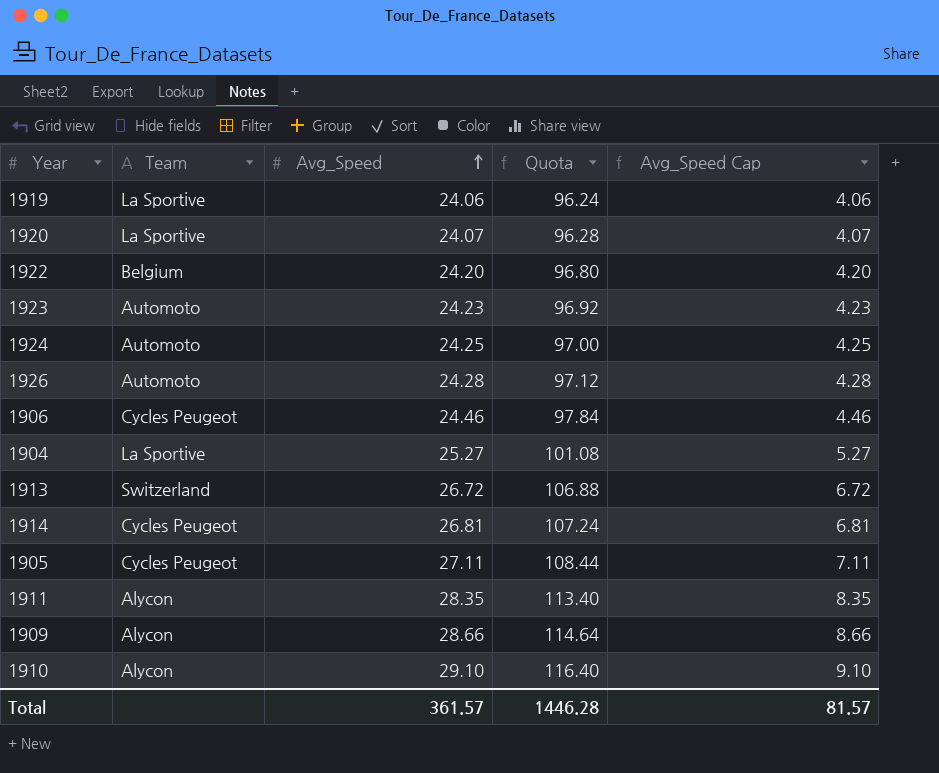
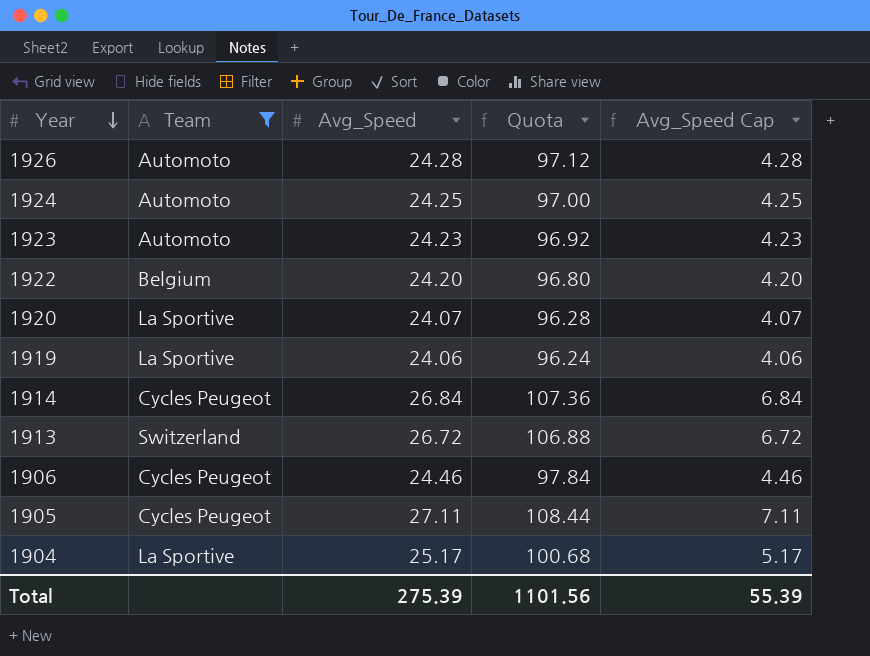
filter: none -> Team != Alycon
row order: Avg_Speed ascending -> Year descending
1914 | Avg_Speed: 26.81 -> 26.84
1914 | Quota: 107.24 -> 107.36
1914 | Avg_Speed Cap: 6.81 -> 6.84
1904 | Avg_Speed: 25.27 -> 25.17
1904 | Quota: 101.08 -> 100.68
1904 | Avg_Speed Cap: 5.27 -> 5.17
Total | Avg_Speed: 361.57 -> 275.39
Total | Quota: 1446.28 -> 1101.56
Total | Avg_Speed Cap: 81.57 -> 55.39

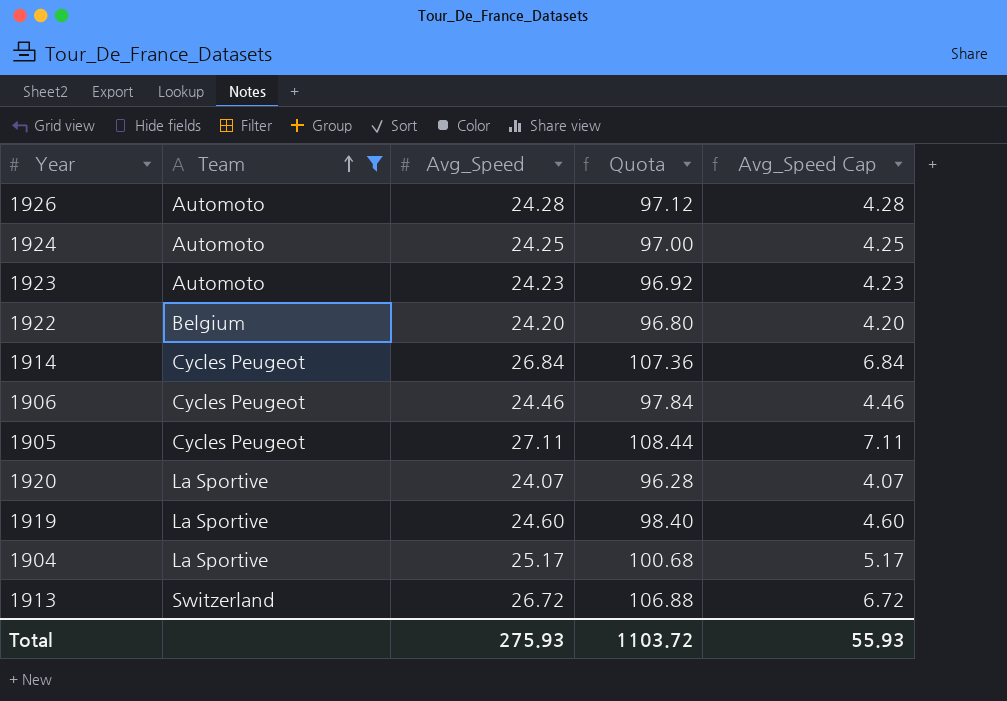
row order: Year descending -> Team ascending
1919 | Avg_Speed: 24.06 -> 24.60
1919 | Quota: 96.24 -> 98.40
1919 | Avg_Speed Cap: 4.06 -> 4.60
Total | Avg_Speed: 275.39 -> 275.93
Total | Quota: 1101.56 -> 1103.72
Total | Avg_Speed Cap: 55.39 -> 55.93

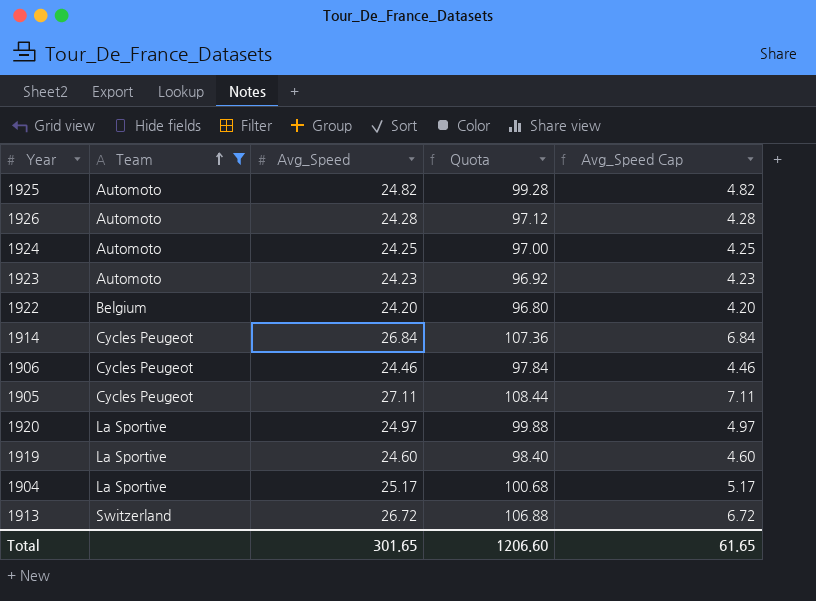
row 1925: none -> Automoto | 24.82 | 99.28 | 4.82
1920 | Avg_Speed: 24.07 -> 24.97
1920 | Quota: 96.28 -> 99.88
1920 | Avg_Speed Cap: 4.07 -> 4.97
Total | Avg_Speed: 275.93 -> 301.65
Total | Quota: 1103.72 -> 1206.60
Total | Avg_Speed Cap: 55.93 -> 61.65

